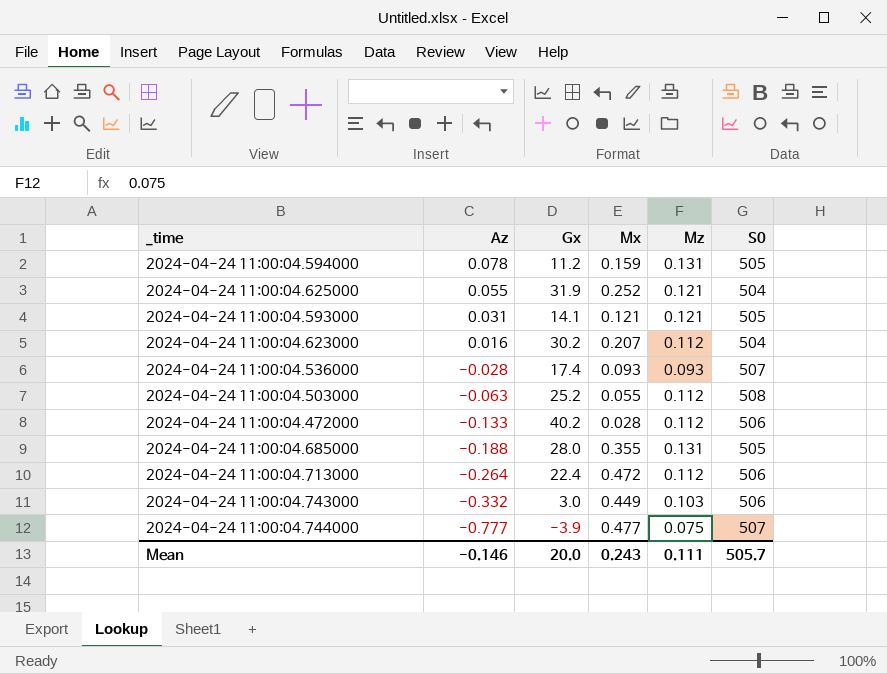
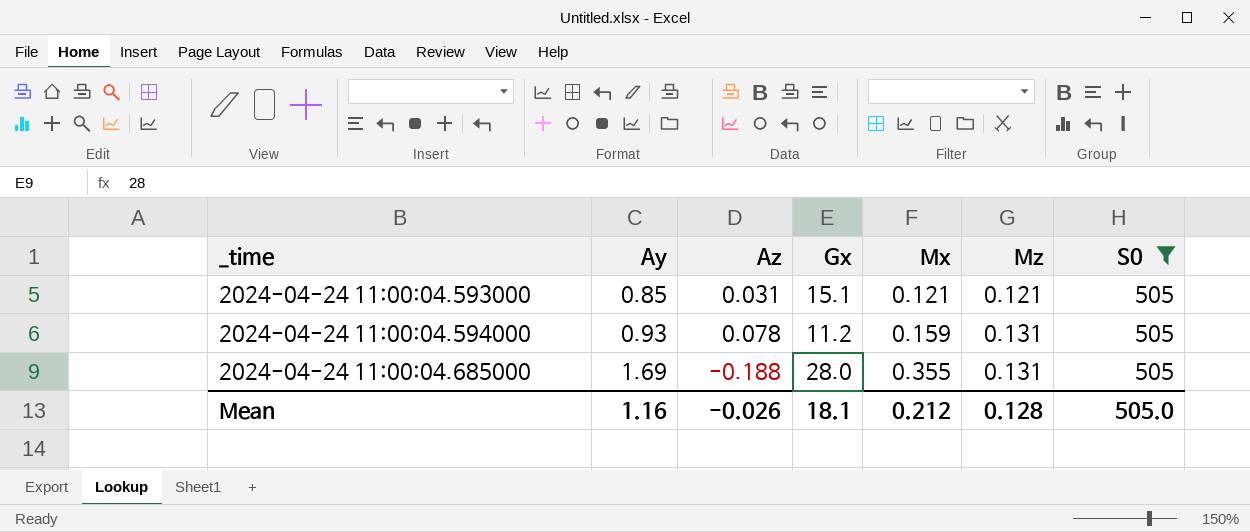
filter: none -> S0 = 505
row order: Az descending -> _time ascending
column Ay | position: none -> 2
2024-04-24 11:00:04.593000 | Gx: 14.1 -> 15.1
Mean | Az: -0.146 -> -0.026
Mean | Gx: 20.0 -> 18.1
Mean | Mx: 0.243 -> 0.212
Mean | Mz: 0.111 -> 0.128
Mean | S0: 505.7 -> 505.0

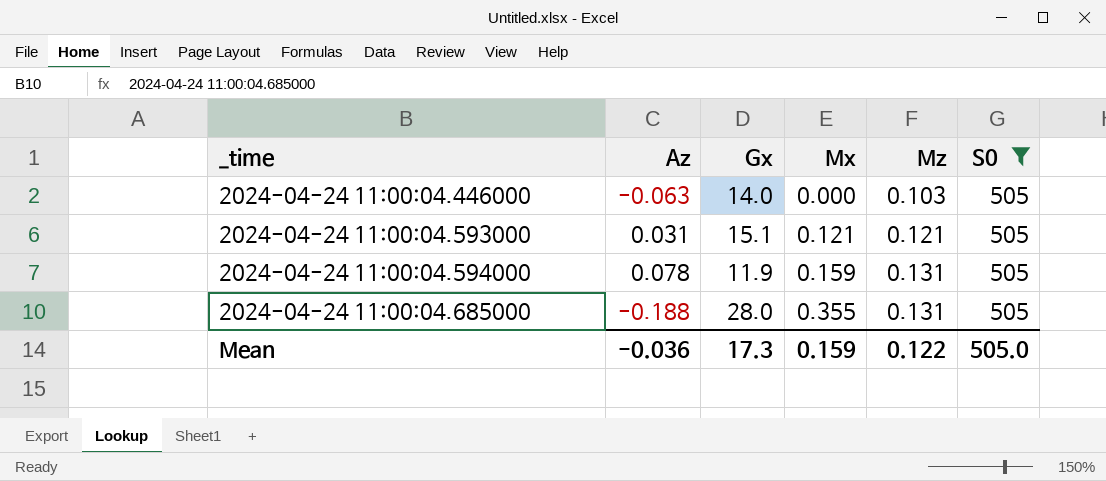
column Ay | position: 2 -> none
row 2024-04-24 11:00:04.446000: none -> -0.063 | 14.0 | 0.000 | 0.103 | 505
2024-04-24 11:00:04.594000 | Gx: 11.2 -> 11.9
Mean | Az: -0.026 -> -0.036
Mean | Gx: 18.1 -> 17.3
Mean | Mx: 0.212 -> 0.159
Mean | Mz: 0.128 -> 0.122

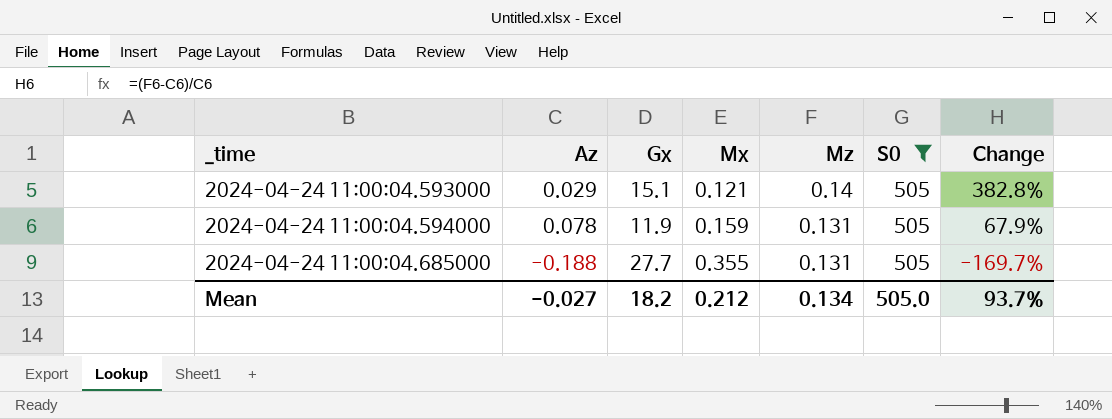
column Change | formula: none -> ([Mz] - [Az]) / [Az]
row 2024-04-24 11:00:04.446000: -0.063 | 14.0 | 0.000 | 0.103 | 505 -> none
2024-04-24 11:00:04.593000 | Az: 0.031 -> 0.029
2024-04-24 11:00:04.593000 | Mz: 0.121 -> 0.14
2024-04-24 11:00:04.685000 | Gx: 28.0 -> 27.7
Mean | Az: -0.036 -> -0.027
Mean | Gx: 17.3 -> 18.2
Mean | Mx: 0.159 -> 0.212
Mean | Mz: 0.122 -> 0.134

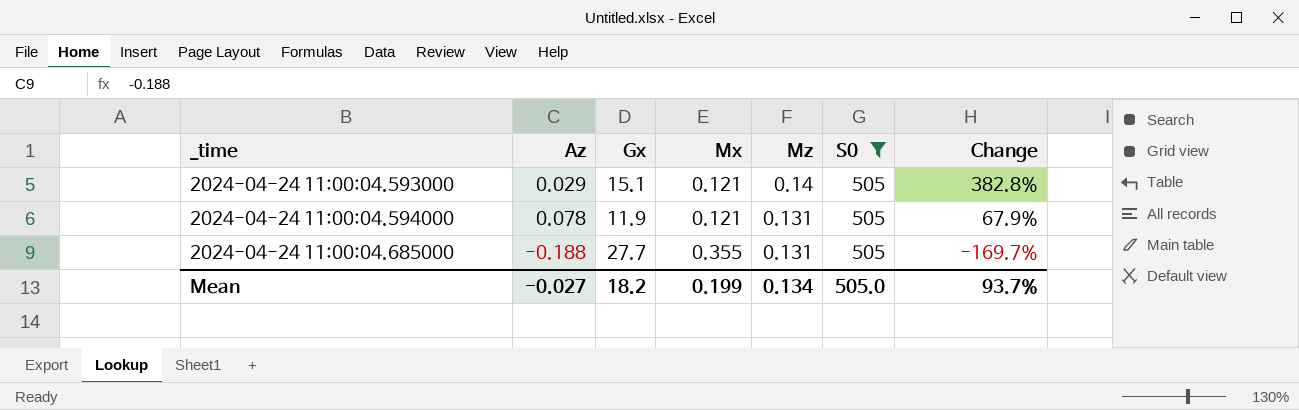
2024-04-24 11:00:04.594000 | Mx: 0.159 -> 0.121
Mean | Mx: 0.212 -> 0.199

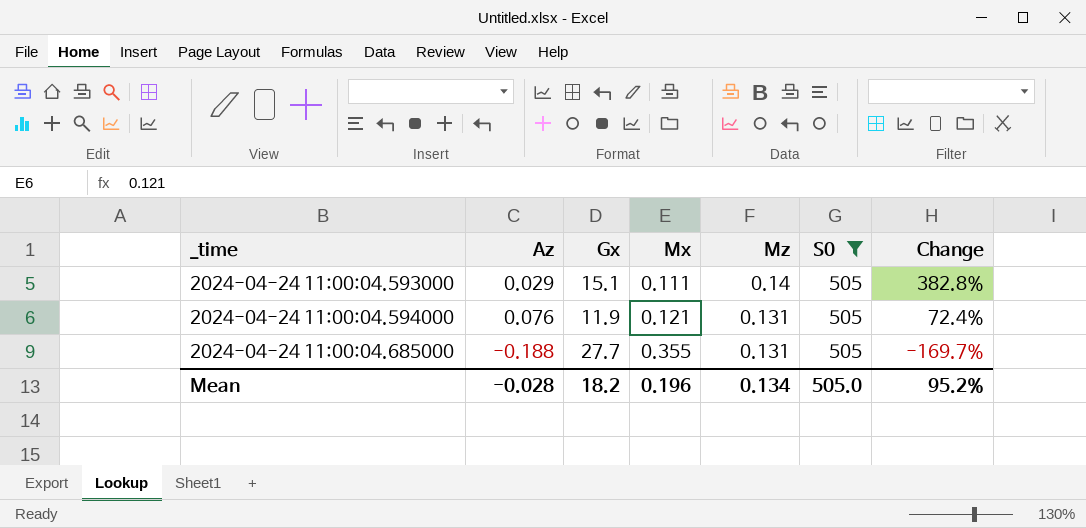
2024-04-24 11:00:04.593000 | Mx: 0.121 -> 0.111
2024-04-24 11:00:04.594000 | Az: 0.078 -> 0.076
2024-04-24 11:00:04.594000 | Change: 67.9% -> 72.4%
Mean | Az: -0.027 -> -0.028
Mean | Mx: 0.199 -> 0.196
Mean | Change: 93.7% -> 95.2%

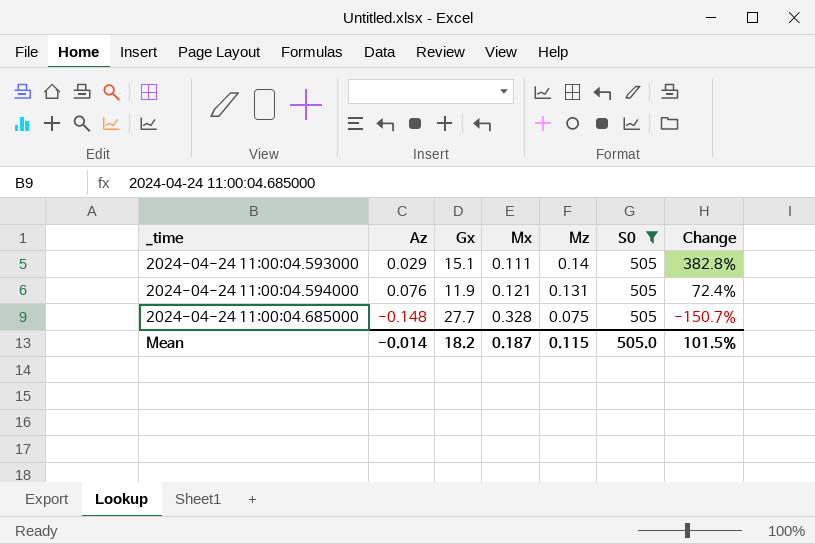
2024-04-24 11:00:04.685000 | Az: -0.188 -> -0.148
2024-04-24 11:00:04.685000 | Mx: 0.355 -> 0.328
2024-04-24 11:00:04.685000 | Mz: 0.131 -> 0.075
2024-04-24 11:00:04.685000 | Change: -169.7% -> -150.7%
Mean | Az: -0.028 -> -0.014
Mean | Mx: 0.196 -> 0.187
Mean | Mz: 0.134 -> 0.115
Mean | Change: 95.2% -> 101.5%

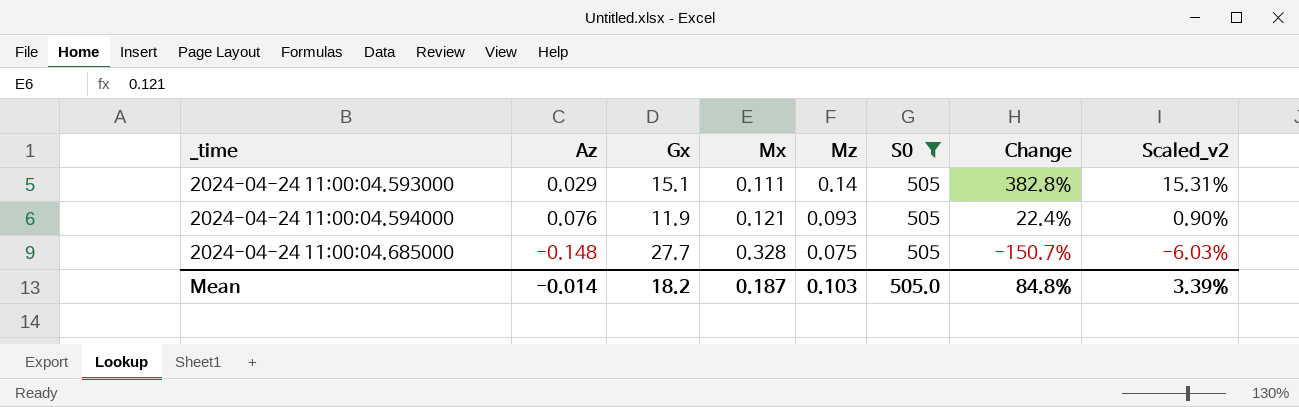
column Scaled_v2 | formula: none -> [Change] * 0.04
2024-04-24 11:00:04.594000 | Mz: 0.131 -> 0.093
2024-04-24 11:00:04.594000 | Change: 72.4% -> 22.4%
Mean | Mz: 0.115 -> 0.103
Mean | Change: 101.5% -> 84.8%

